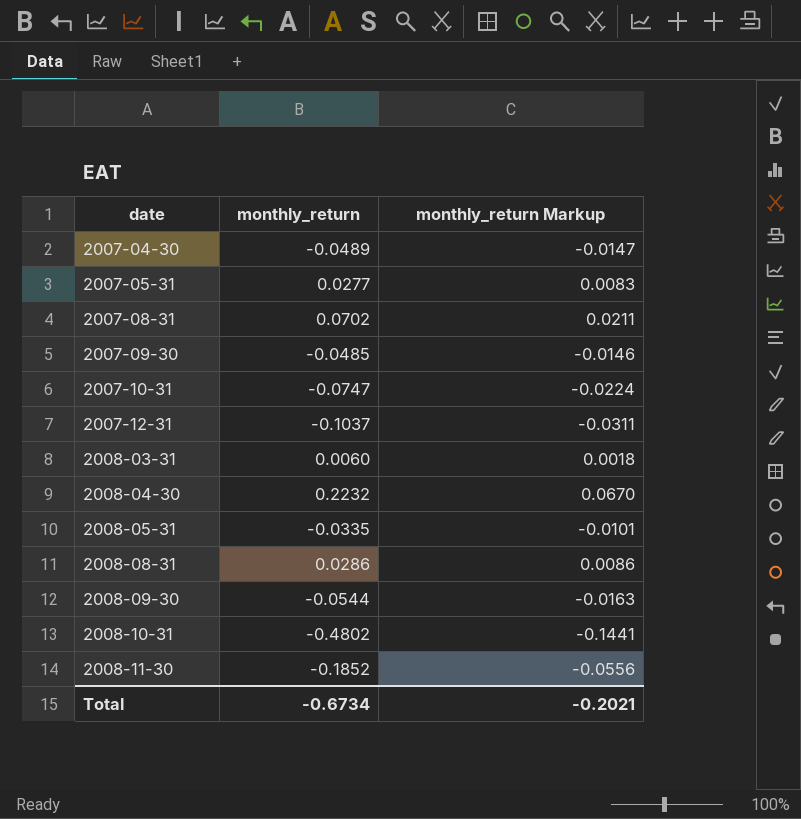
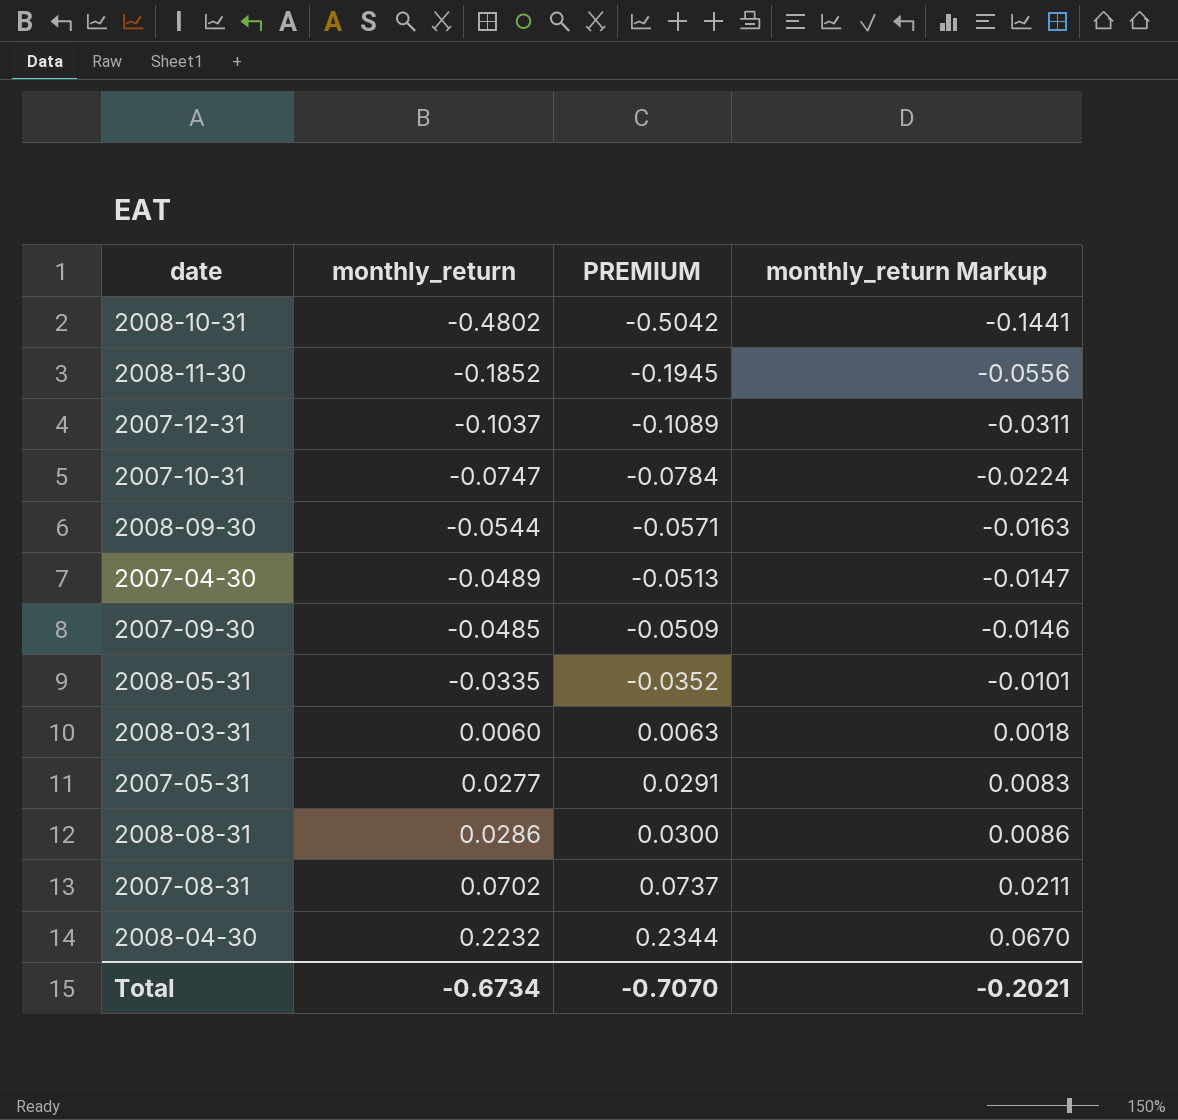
row order: date ascending -> monthly_return ascending
column PREMIUM | formula: none -> [monthly_return] * 1.05

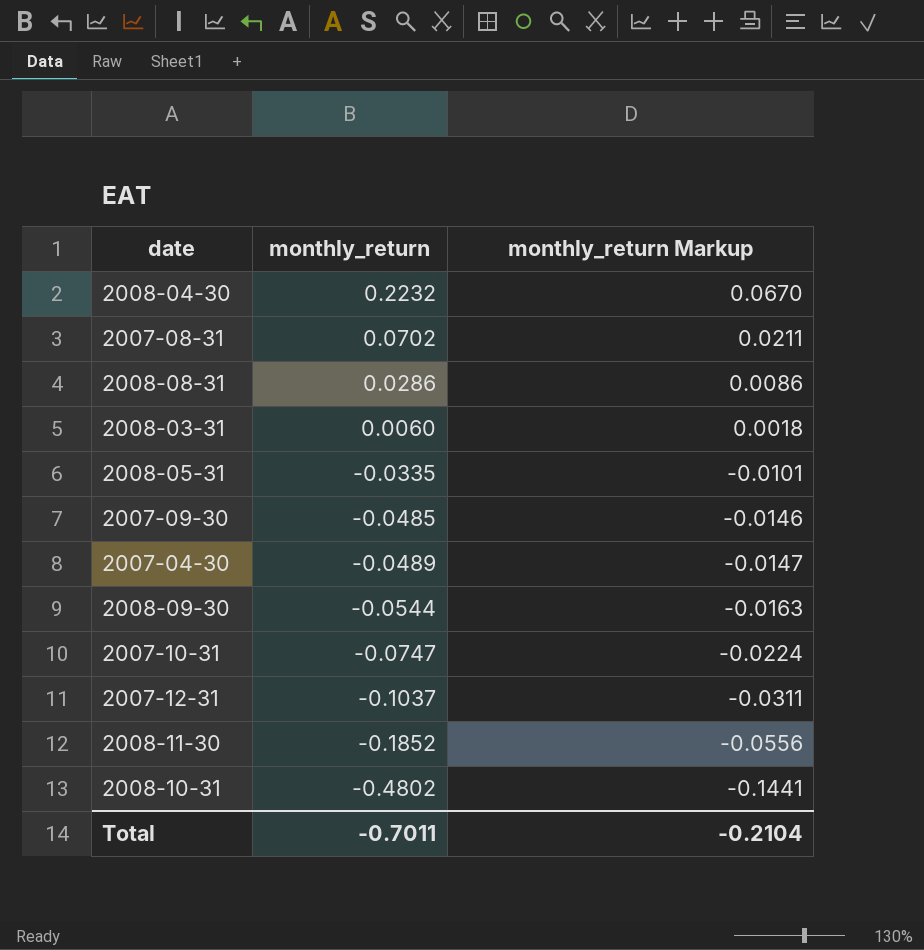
row order: monthly_return ascending -> monthly_return descending
column PREMIUM | formula: [monthly_return] * 1.05 -> none
row 2007-05-31: 0.0277 | 0.0291 | 0.0083 -> none
Total | monthly_return: -0.6734 -> -0.7011
Total | monthly_return Markup: -0.2021 -> -0.2104

